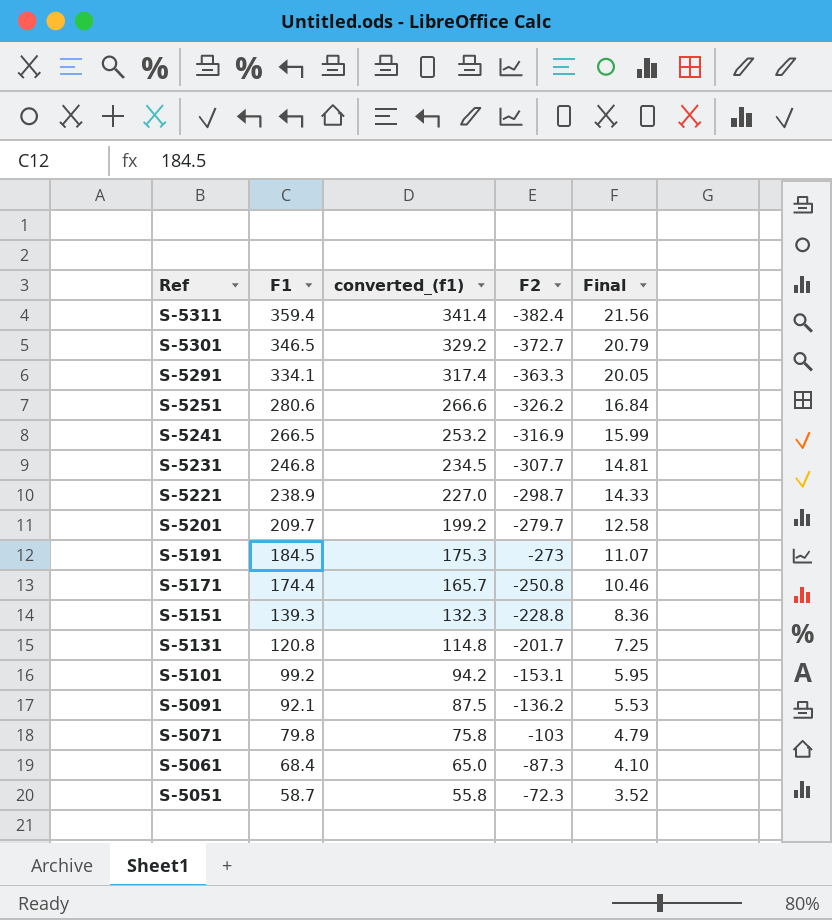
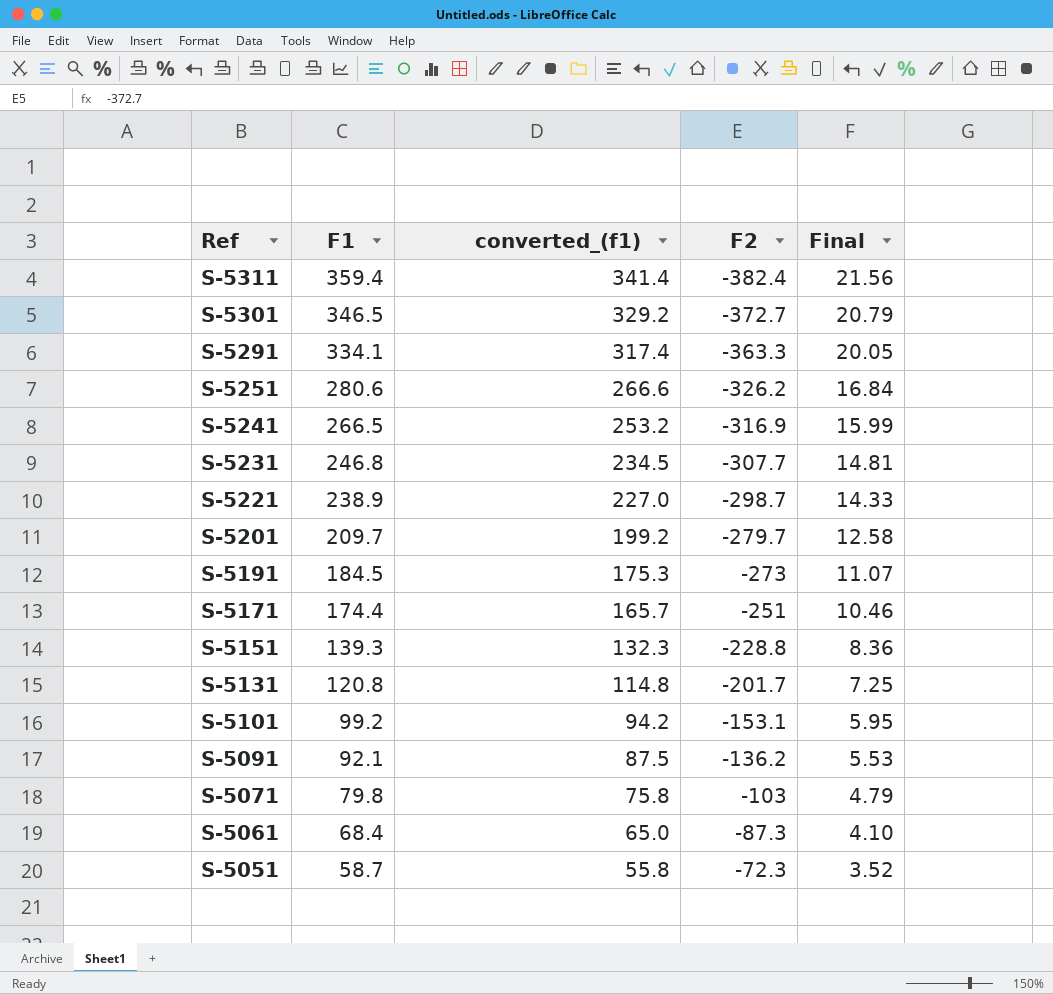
S-5171 | F2: -250.8 -> -251

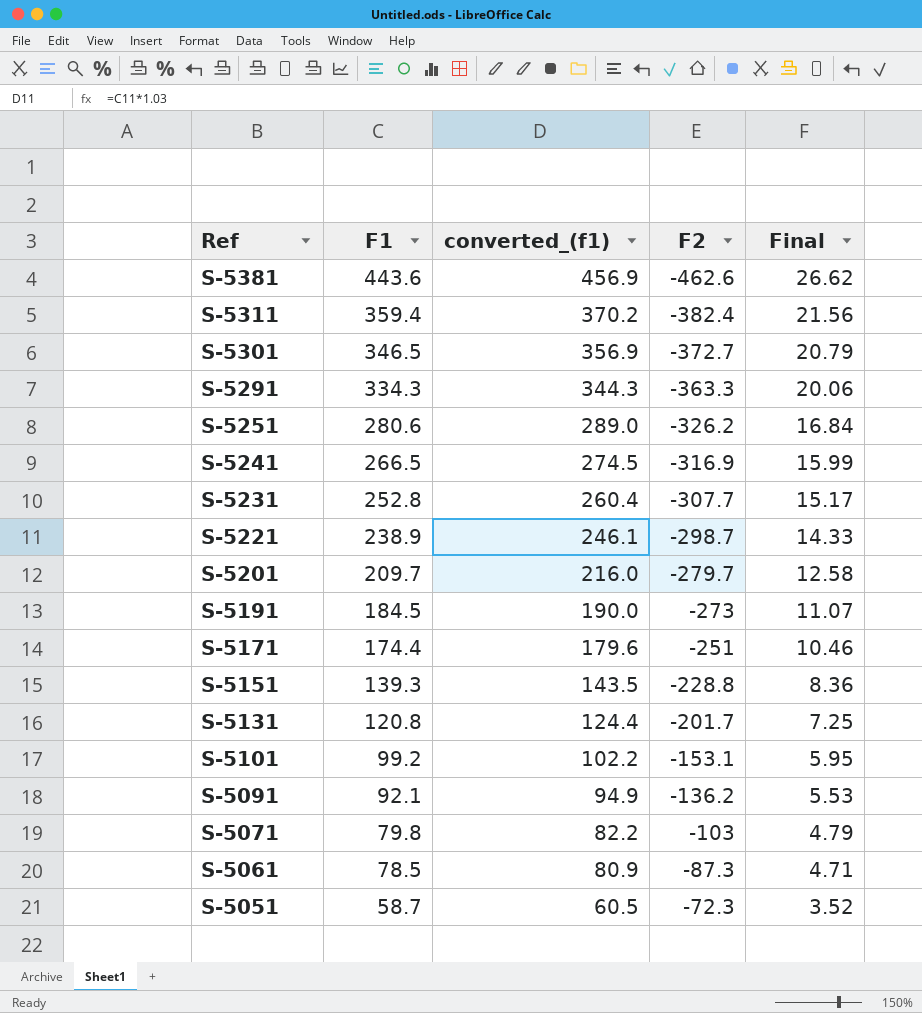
column converted_(f1) | formula: [F1] * 0.95 -> [F1] * 1.03
row S-5381: none -> 443.6 | 456.9 | -462.6 | 26.62
S-5291 | F1: 334.1 -> 334.3
S-5291 | Final: 20.05 -> 20.06
S-5231 | F1: 246.8 -> 252.8
S-5231 | Final: 14.81 -> 15.17
S-5061 | F1: 68.4 -> 78.5
S-5061 | Final: 4.10 -> 4.71

